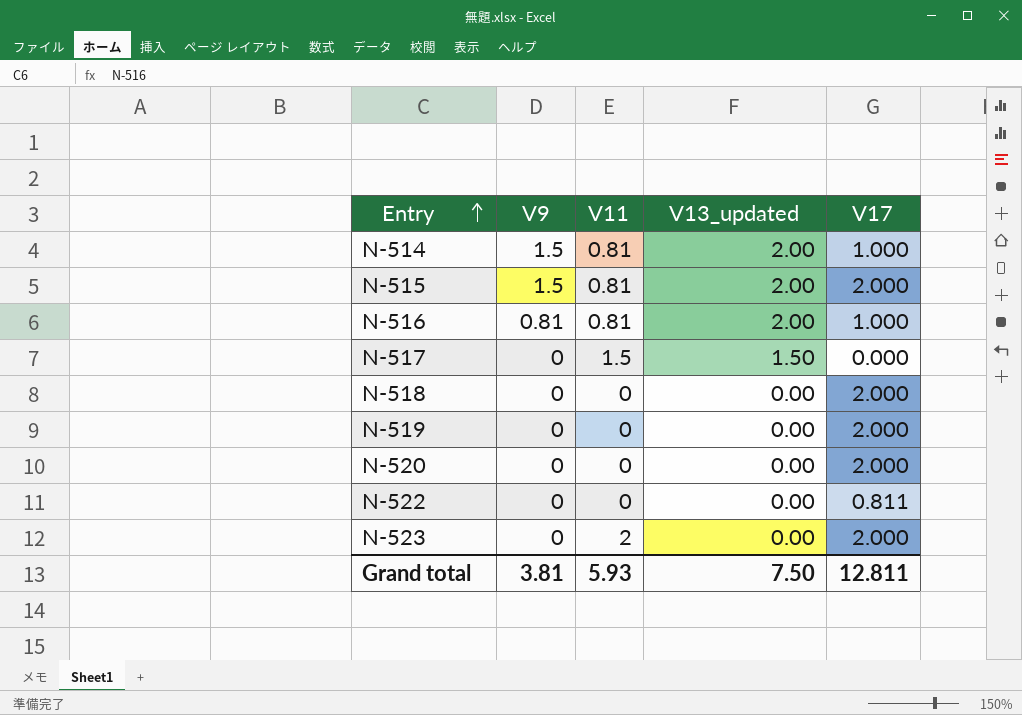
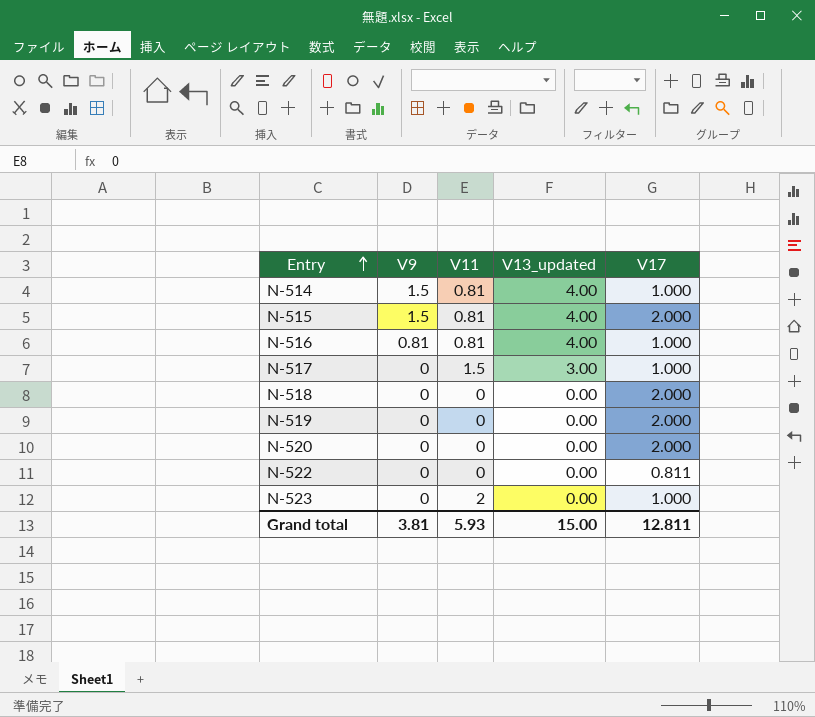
N-514 | V13_updated: 2.00 -> 4.00
N-515 | V13_updated: 2.00 -> 4.00
N-516 | V13_updated: 2.00 -> 4.00
N-517 | V13_updated: 1.50 -> 3.00
N-517 | V17: 0.000 -> 1.000
N-523 | V17: 2.000 -> 1.000
Grand total | V13_updated: 7.50 -> 15.00

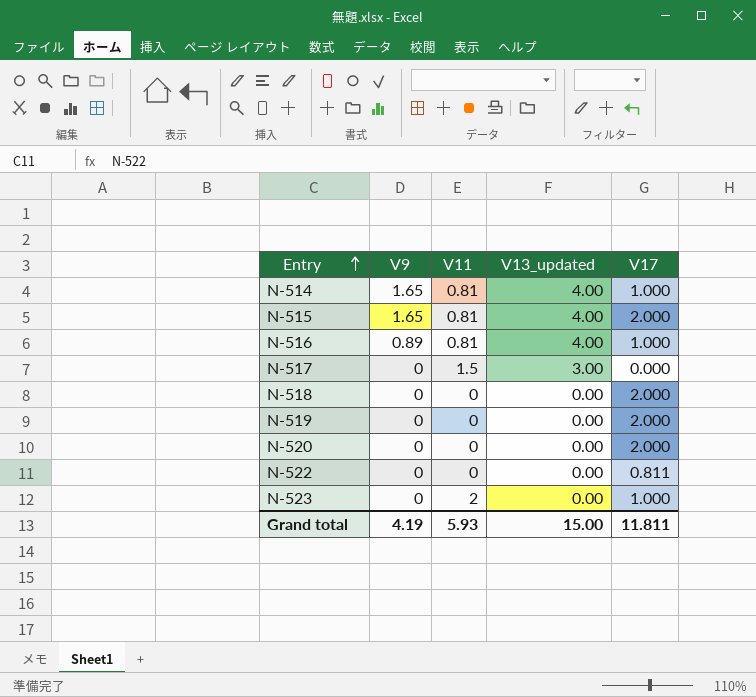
N-514 | V9: 1.5 -> 1.65
N-515 | V9: 1.5 -> 1.65
N-516 | V9: 0.81 -> 0.89
N-517 | V17: 1.000 -> 0.000
Grand total | V9: 3.81 -> 4.19
Grand total | V17: 12.811 -> 11.811

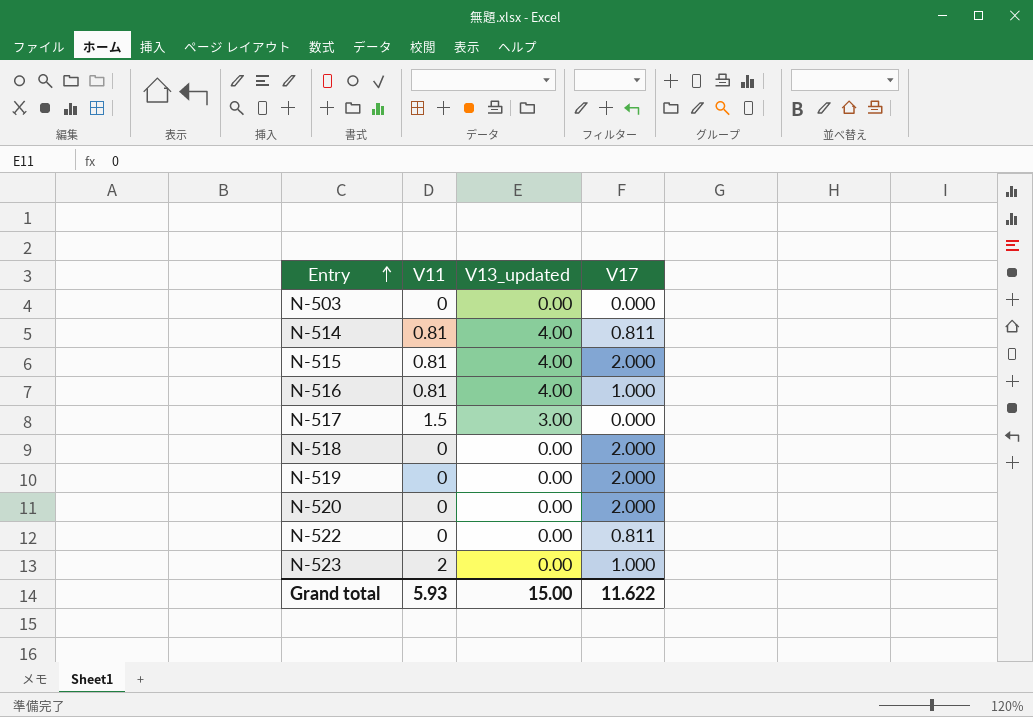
column V9 | position: 2 -> none
row N-503: none -> 0 | 0.00 | 0.000
N-514 | V17: 1.000 -> 0.811
Grand total | V17: 11.811 -> 11.622

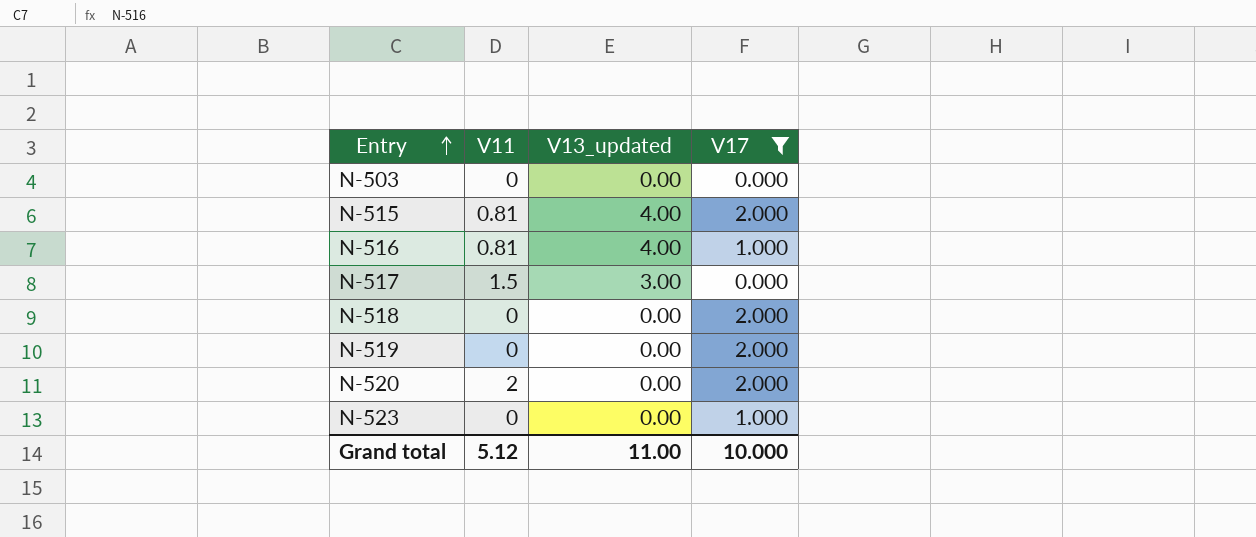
filter: none -> V17 != 0.811
N-520 | V11: 0 -> 2
N-523 | V11: 2 -> 0
Grand total | V11: 5.93 -> 5.12
Grand total | V13_updated: 15.00 -> 11.00
Grand total | V17: 11.622 -> 10.000

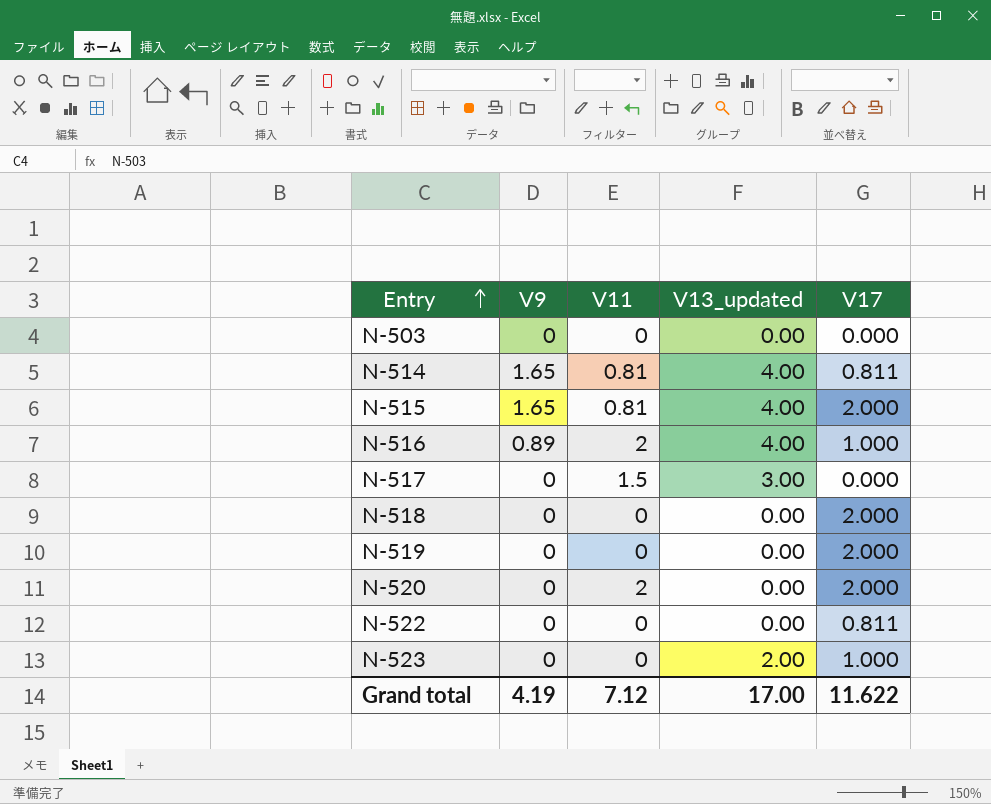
filter: V17 != 0.811 -> none
column V9 | position: none -> 2
N-516 | V11: 0.81 -> 2
N-523 | V13_updated: 0.00 -> 2.00
Grand total | V11: 5.12 -> 7.12
Grand total | V13_updated: 11.00 -> 17.00
Grand total | V17: 10.000 -> 11.622

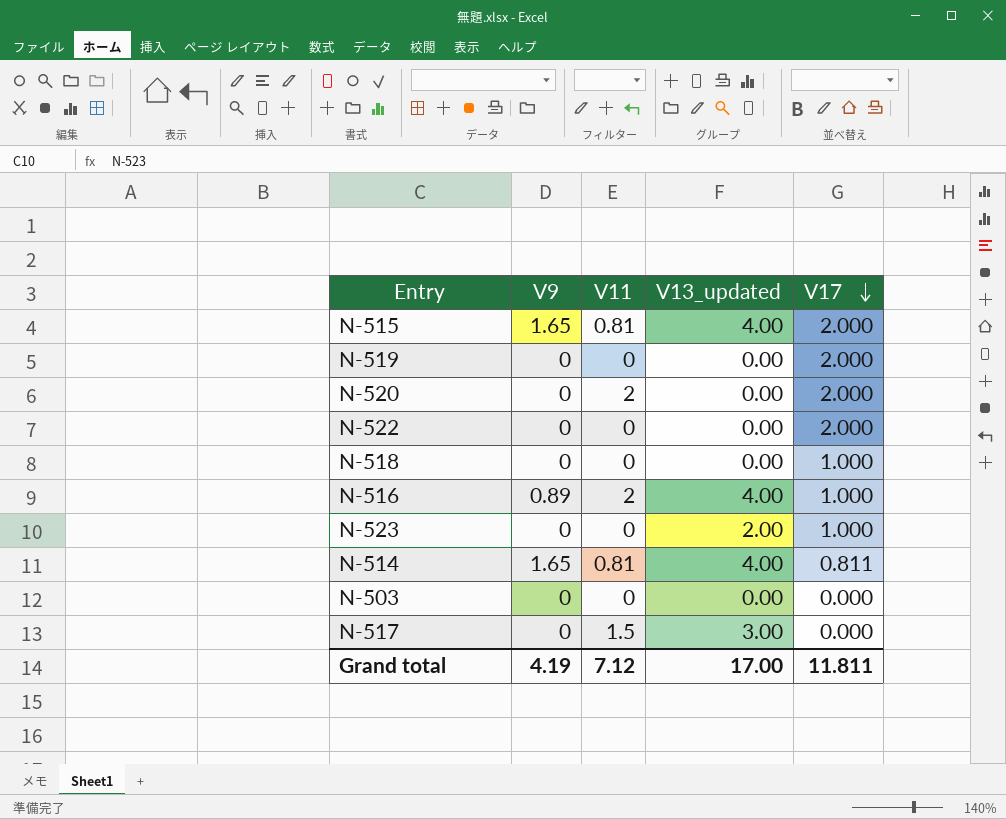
row order: Entry ascending -> V17 descending
N-522 | V17: 0.811 -> 2.000
N-518 | V17: 2.000 -> 1.000
Grand total | V17: 11.622 -> 11.811

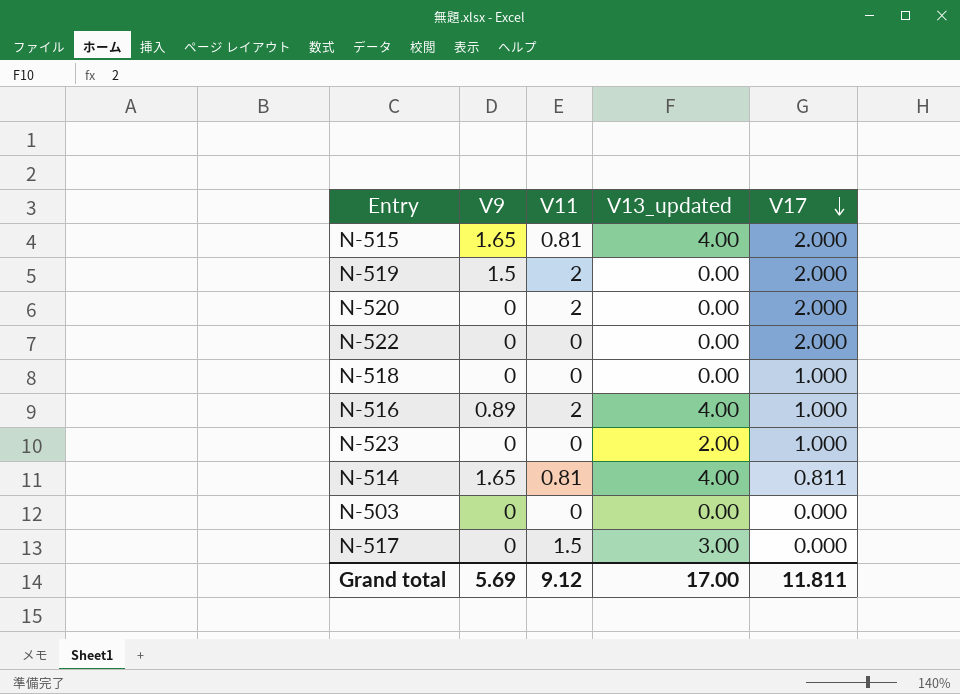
N-519 | V9: 0 -> 1.5
N-519 | V11: 0 -> 2
Grand total | V9: 4.19 -> 5.69
Grand total | V11: 7.12 -> 9.12

